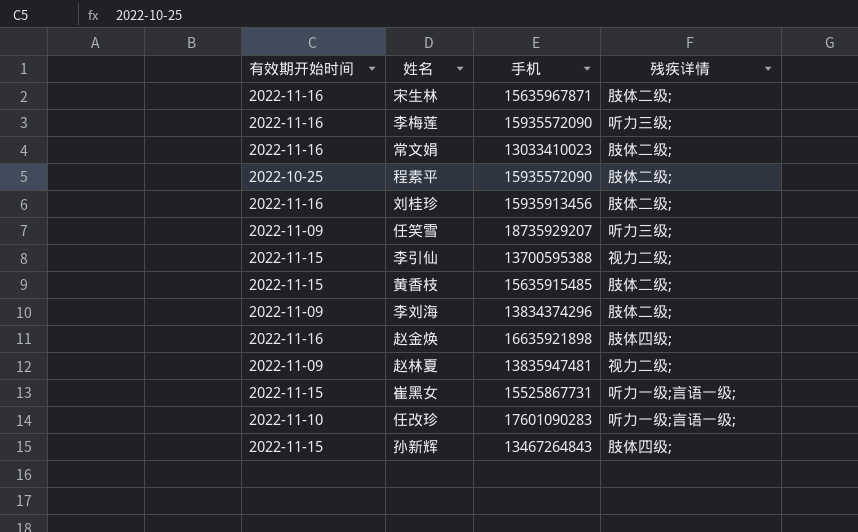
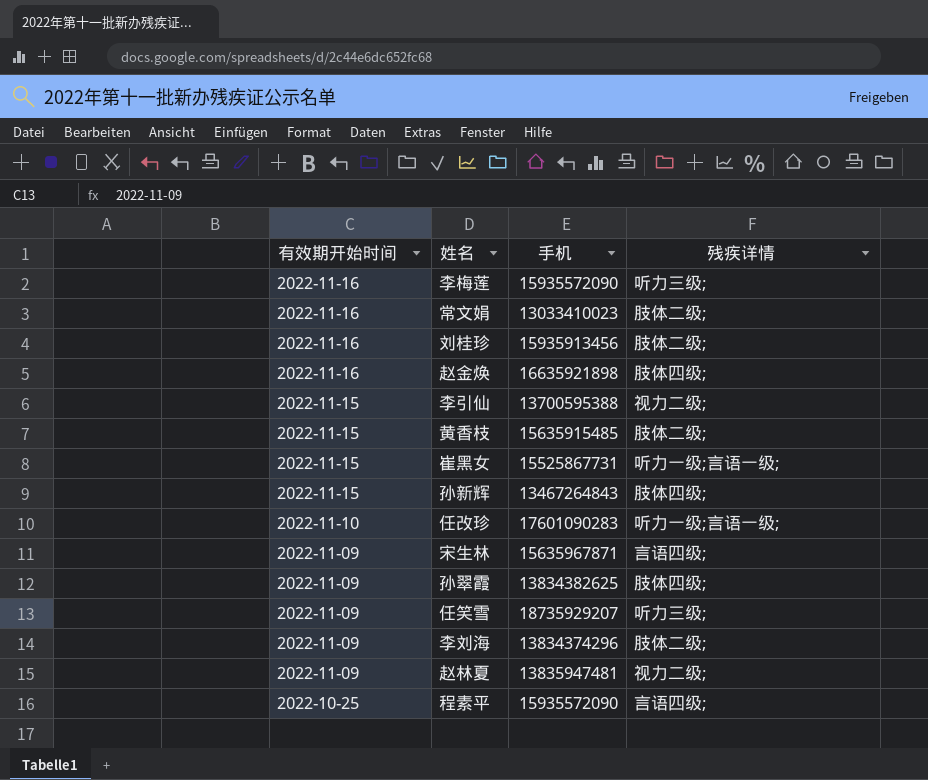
row order: none -> 有效期开始时间 descending
宋生林 | 有效期开始时间: 2022-11-16 -> 2022-11-09
宋生林 | 残疾详情: 肢体二级; -> 言语四级;
row 孙翠霞: none -> 2022-11-09 | 13834382625 | 肢体四级;
程素平 | 残疾详情: 肢体二级; -> 言语四级;

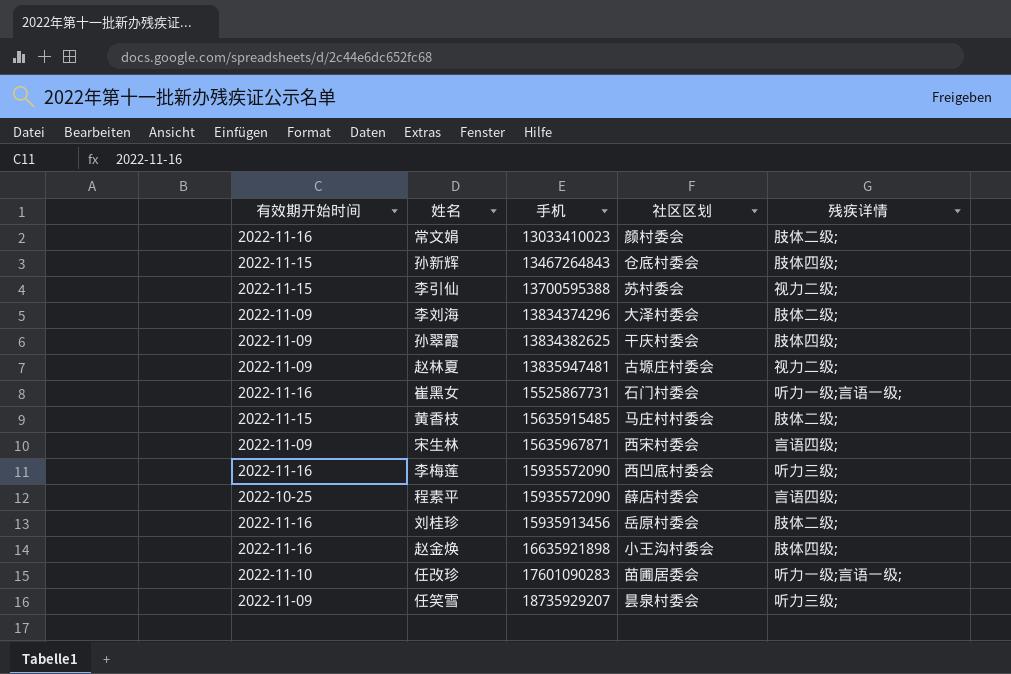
row order: 有效期开始时间 descending -> 手机 ascending
column 社区区划 | position: none -> 4
崔黑女 | 有效期开始时间: 2022-11-15 -> 2022-11-16

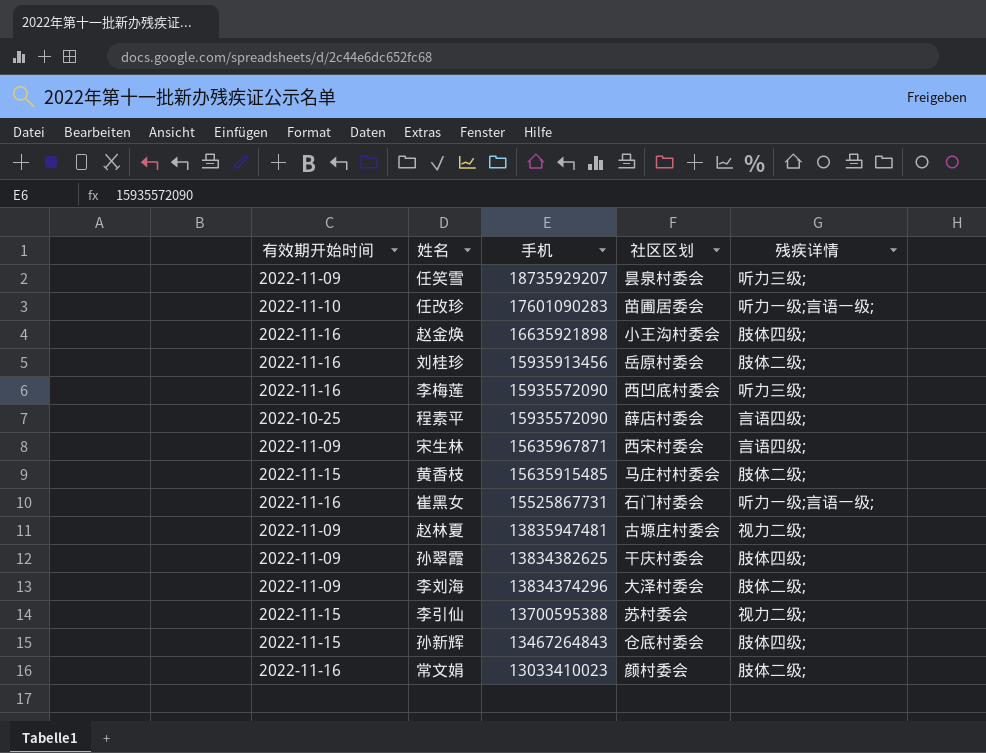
row order: 手机 ascending -> 手机 descending

